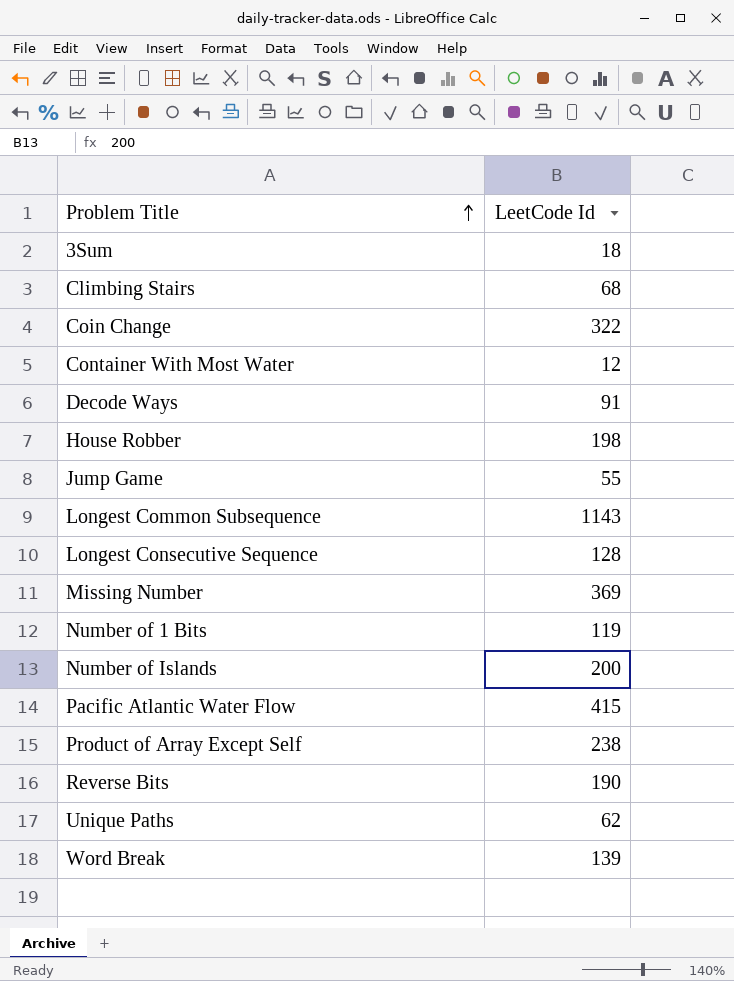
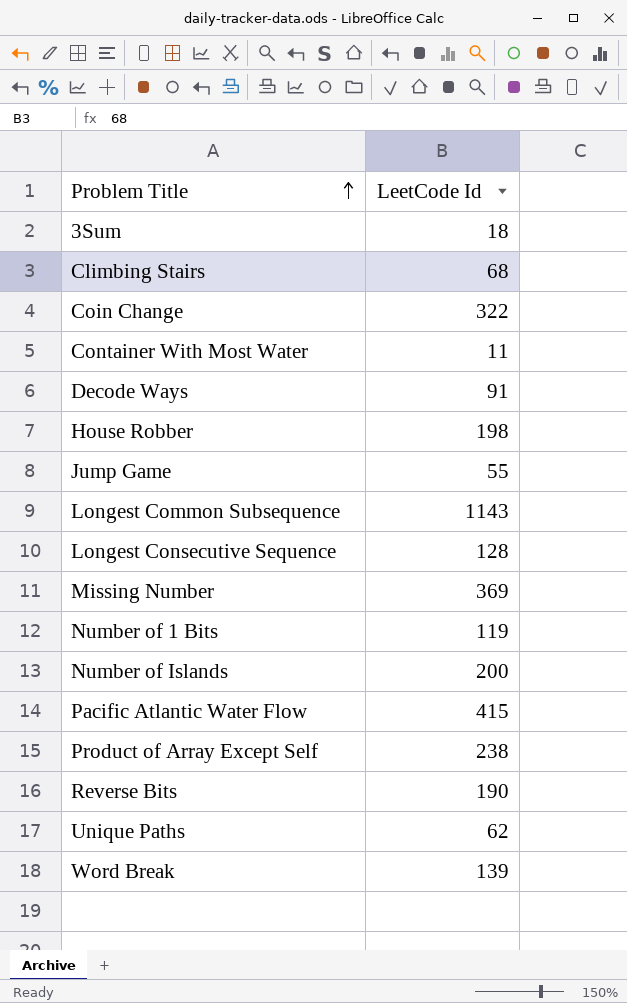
Container With Most Water | LeetCode Id: 12 -> 11

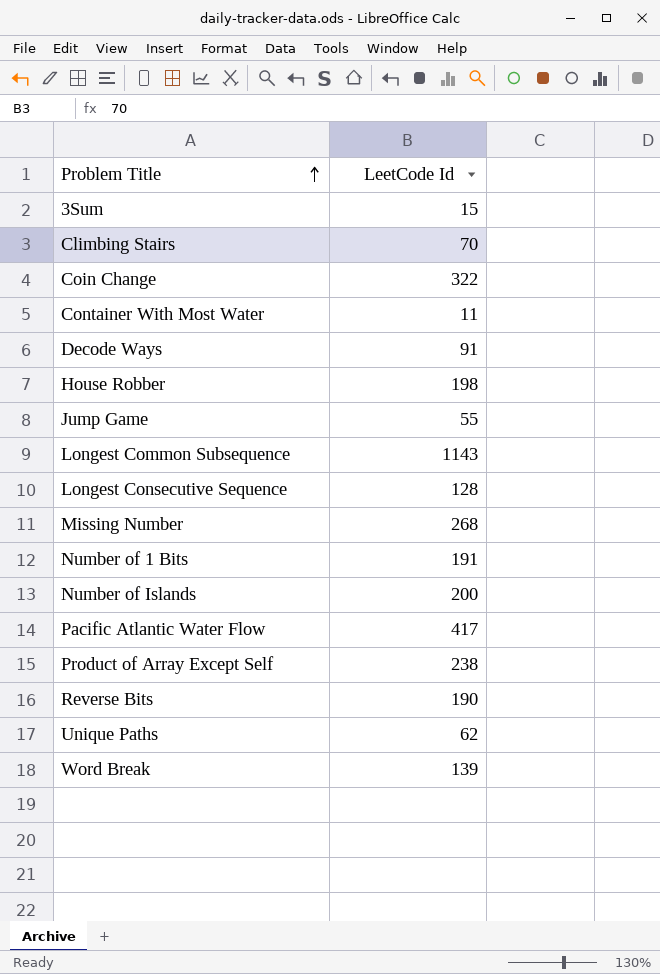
3Sum | LeetCode Id: 18 -> 15
Climbing Stairs | LeetCode Id: 68 -> 70
Missing Number | LeetCode Id: 369 -> 268
Number of 1 Bits | LeetCode Id: 119 -> 191
Pacific Atlantic Water Flow | LeetCode Id: 415 -> 417

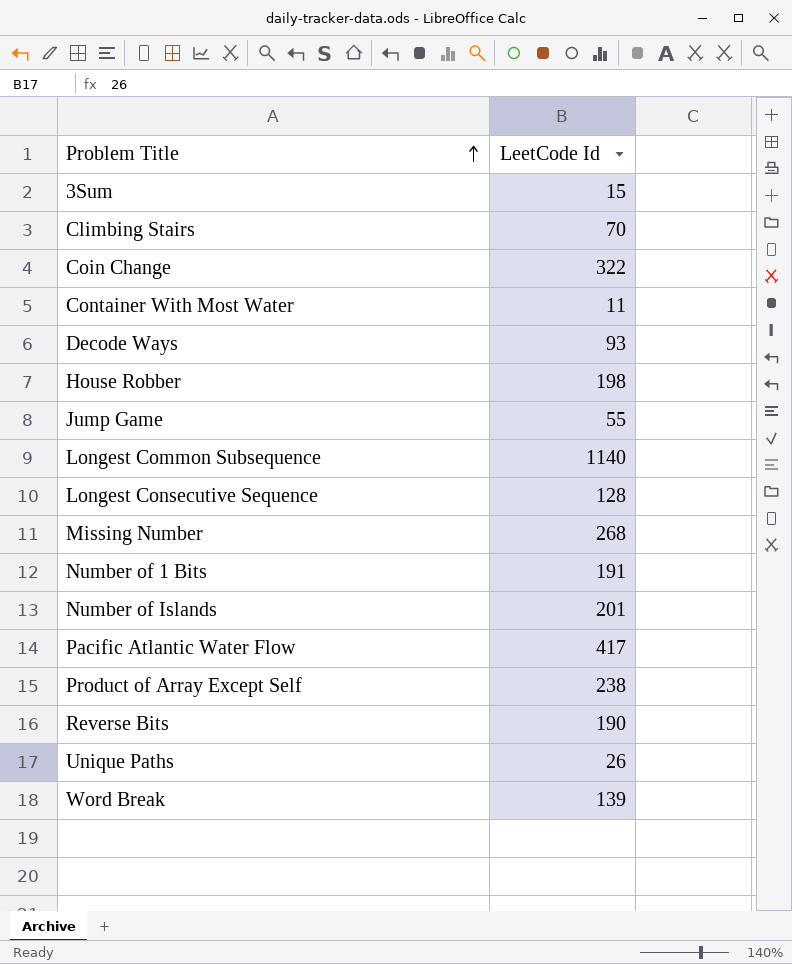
Decode Ways | LeetCode Id: 91 -> 93
Longest Common Subsequence | LeetCode Id: 1143 -> 1140
Number of Islands | LeetCode Id: 200 -> 201
Unique Paths | LeetCode Id: 62 -> 26

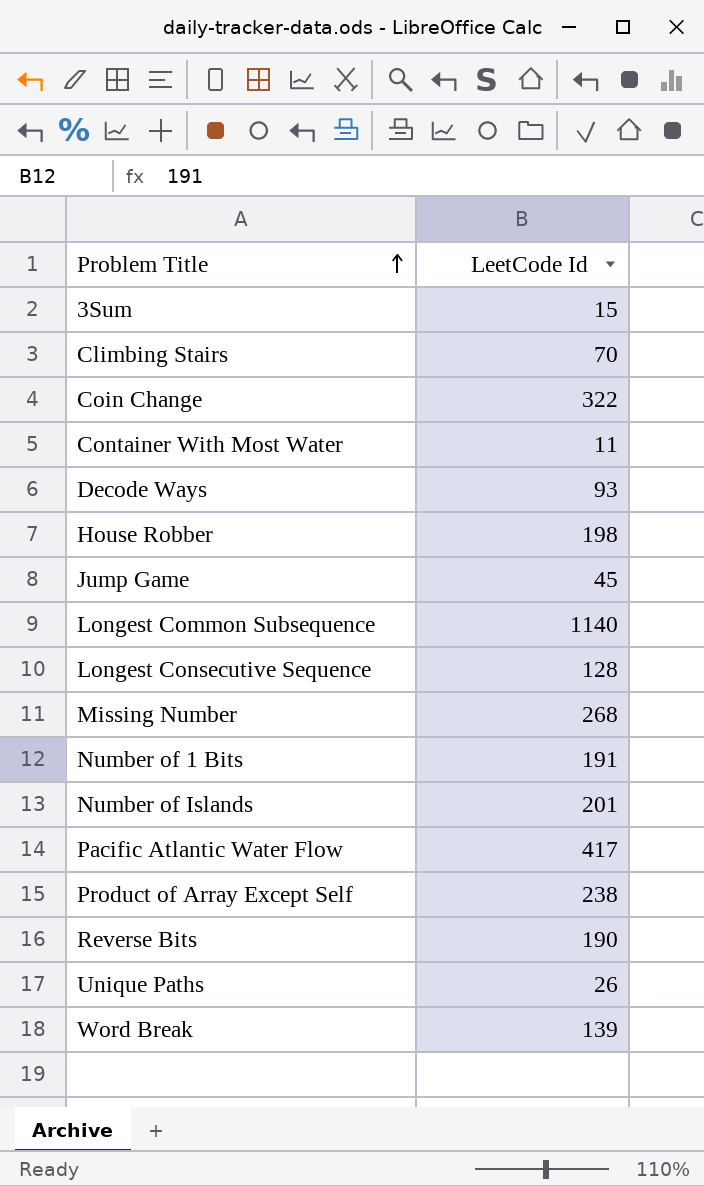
Jump Game | LeetCode Id: 55 -> 45

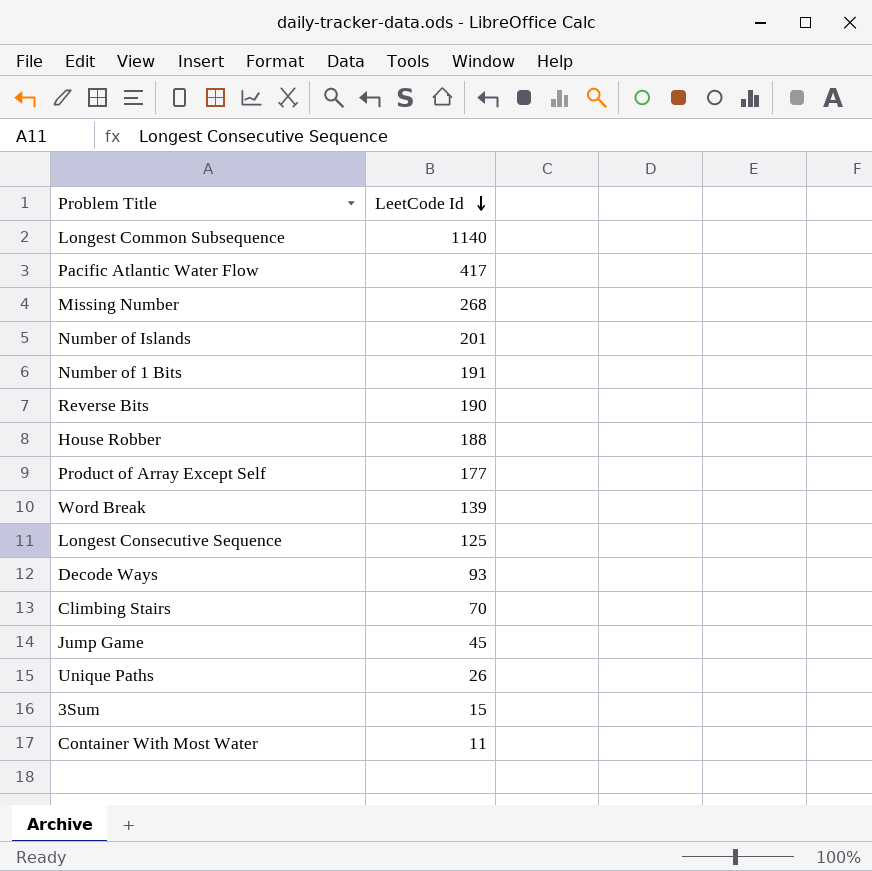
row order: Problem Title ascending -> LeetCode Id descending
row Coin Change: 322 -> none
House Robber | LeetCode Id: 198 -> 188
Product of Array Except Self | LeetCode Id: 238 -> 177
Longest Consecutive Sequence | LeetCode Id: 128 -> 125

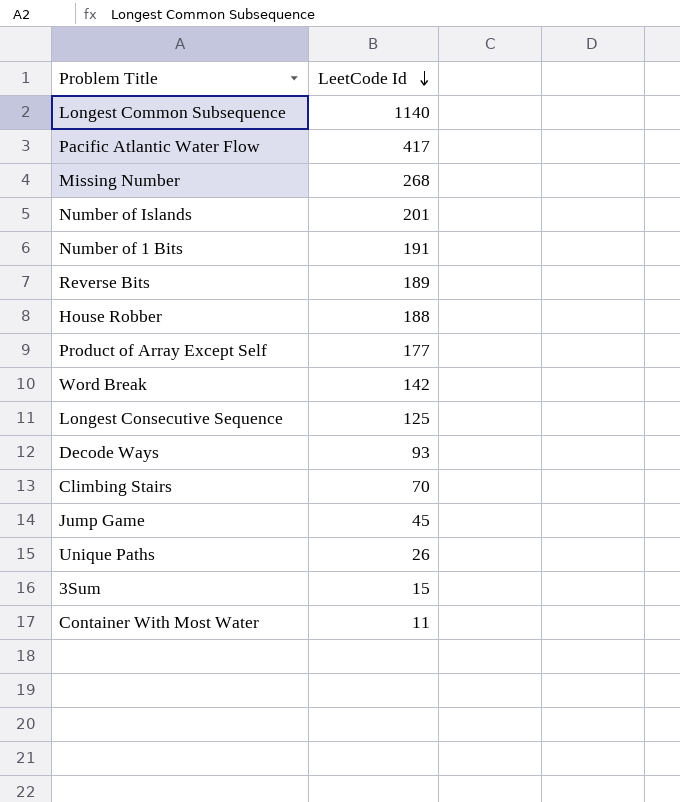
Reverse Bits | LeetCode Id: 190 -> 189
Word Break | LeetCode Id: 139 -> 142

